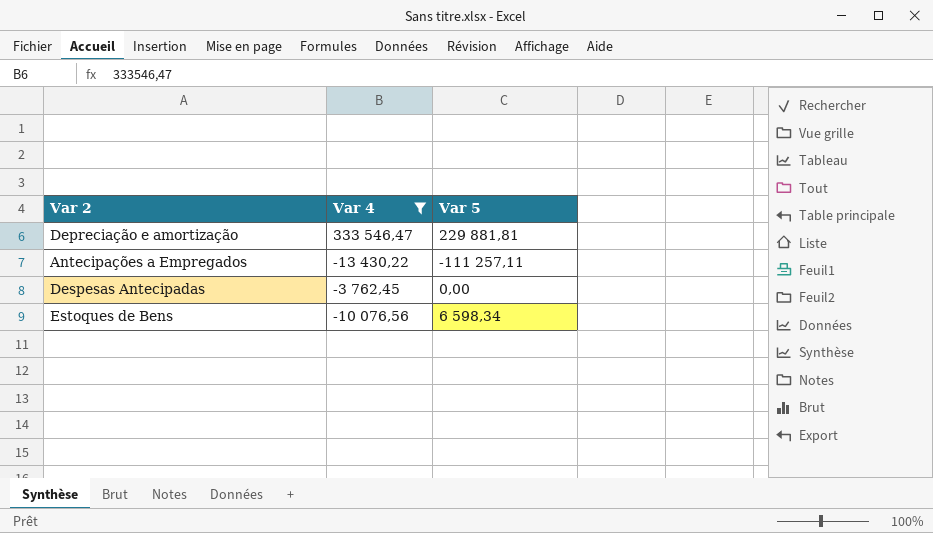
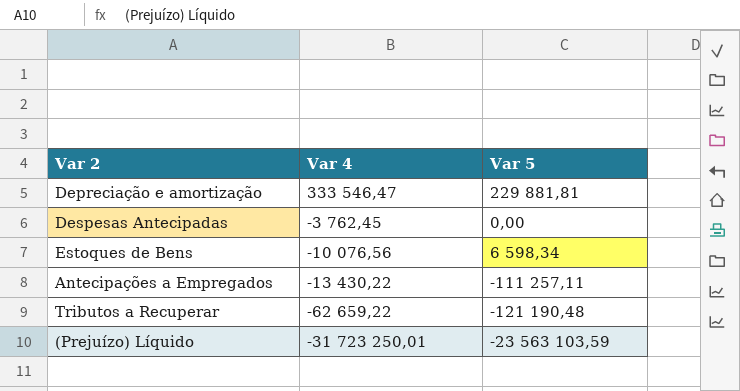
filter: Var 4 >= -13 430,22 -> none
row order: none -> Var 4 descending

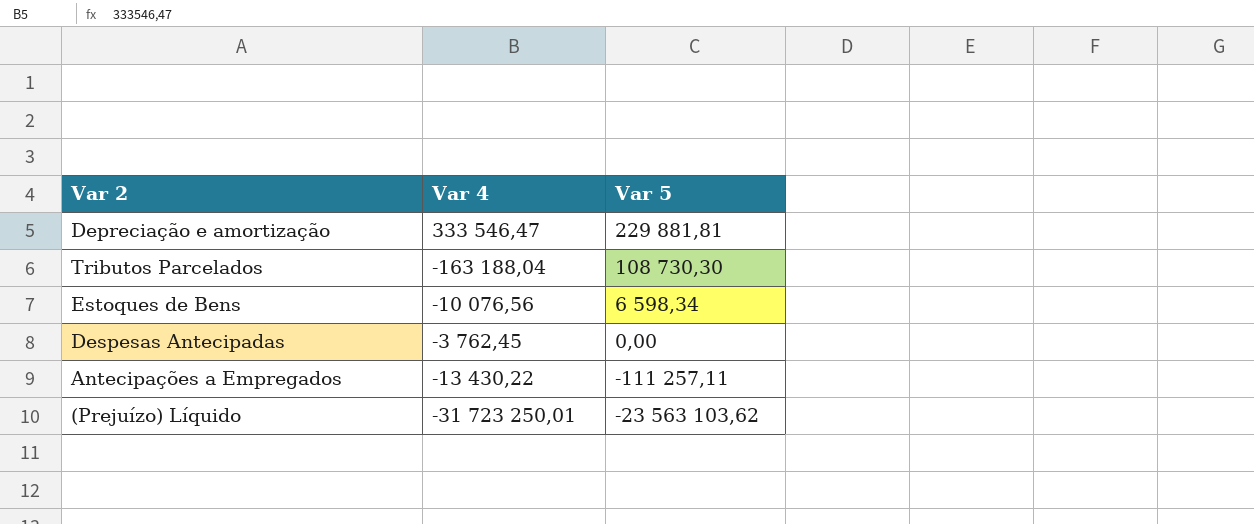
row order: Var 4 descending -> Var 5 descending
row Tributos a Recuperar: -62 659,22 | -121 190,48 -> none
row Tributos Parcelados: none -> -163 188,04 | 108 730,30
(Prejuízo) Líquido | Var 5: -23 563 103,59 -> -23 563 103,62

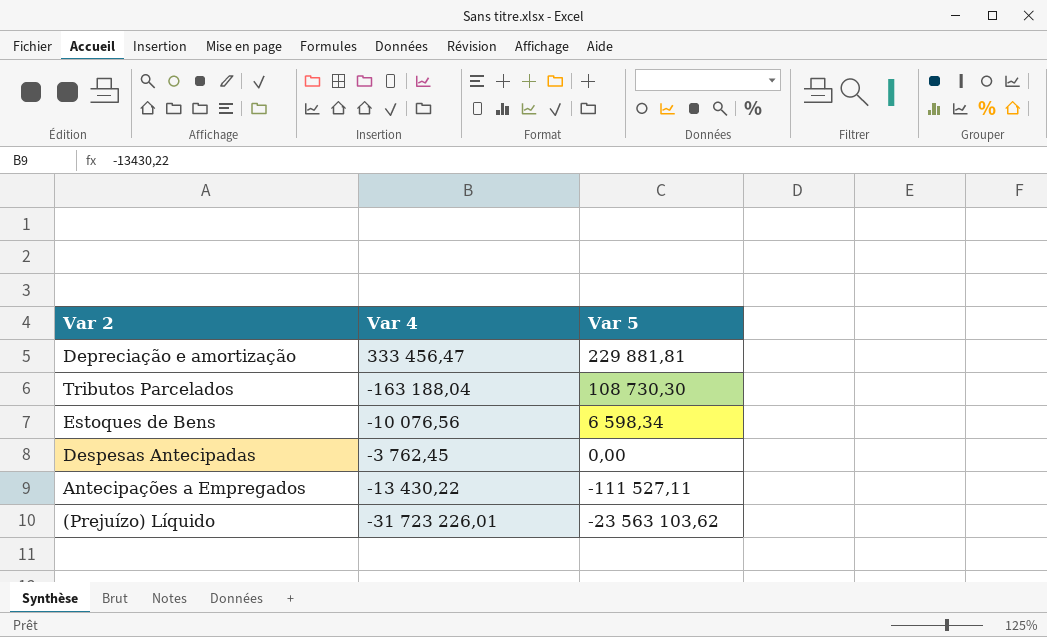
Depreciação e amortização | Var 4: 333 546,47 -> 333 456,47
Antecipações a Empregados | Var 5: -111 257,11 -> -111 527,11
(Prejuízo) Líquido | Var 4: -31 723 250,01 -> -31 723 226,01

